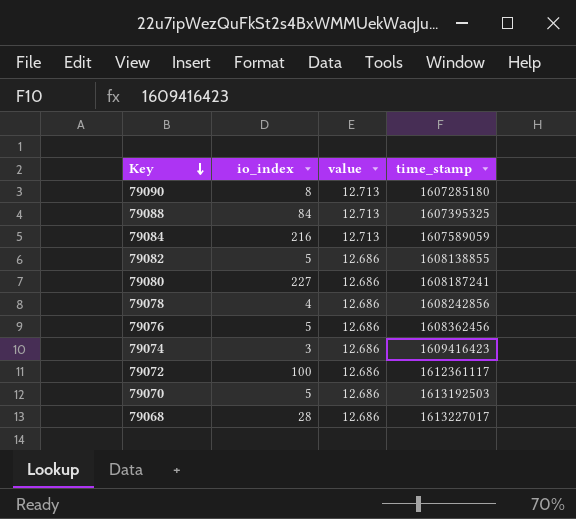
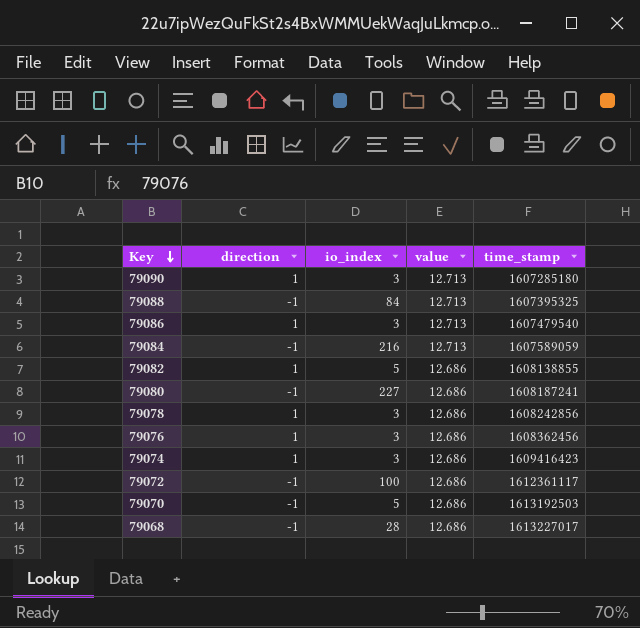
column direction | position: none -> 2
79090 | io_index: 8 -> 3
row 79086: none -> 1 | 3 | 12.713 | 1607479540
79078 | io_index: 4 -> 3
79076 | io_index: 5 -> 3

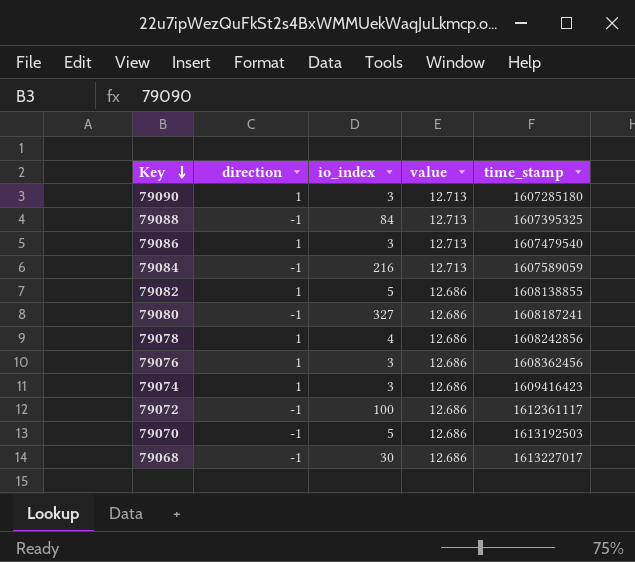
79080 | io_index: 227 -> 327
79078 | io_index: 3 -> 4
79068 | io_index: 28 -> 30

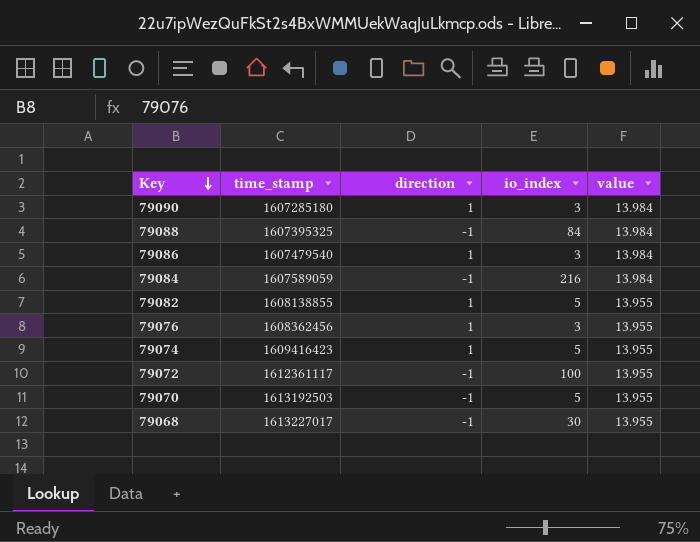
column time_stamp | position: 5 -> 2
row 79080: -1 | 327 | 12.686 | 1608187241 -> none
row 79078: 1 | 4 | 12.686 | 1608242856 -> none
79090 | value: 12.713 -> 13.984
79088 | value: 12.713 -> 13.984
79086 | value: 12.713 -> 13.984
79084 | value: 12.713 -> 13.984
79082 | value: 12.686 -> 13.955
79076 | value: 12.686 -> 13.955
79074 | io_index: 3 -> 5
79074 | value: 12.686 -> 13.955
79072 | value: 12.686 -> 13.955
79070 | value: 12.686 -> 13.955
79068 | value: 12.686 -> 13.955

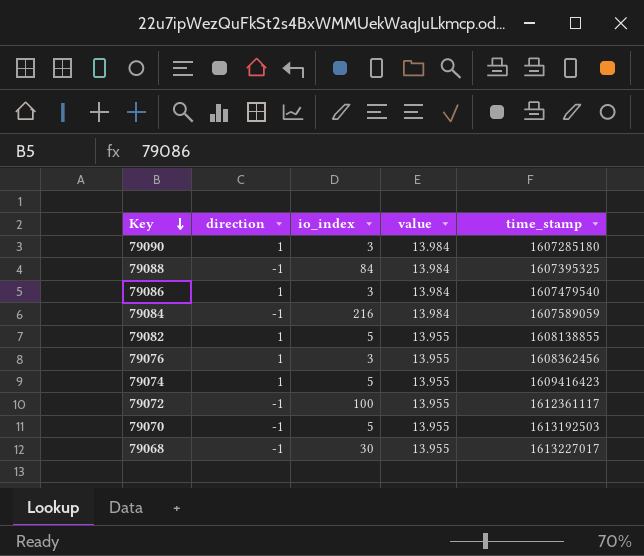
column time_stamp | position: 2 -> 5

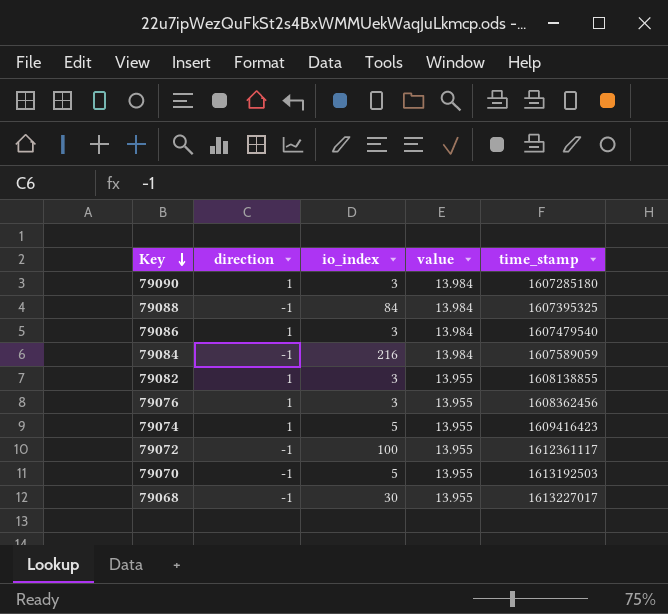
79082 | io_index: 5 -> 3

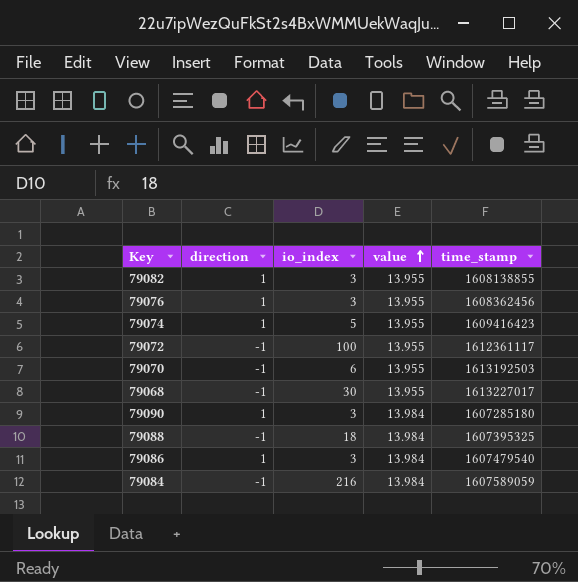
row order: Key descending -> value ascending
79070 | io_index: 5 -> 6
79088 | io_index: 84 -> 18

